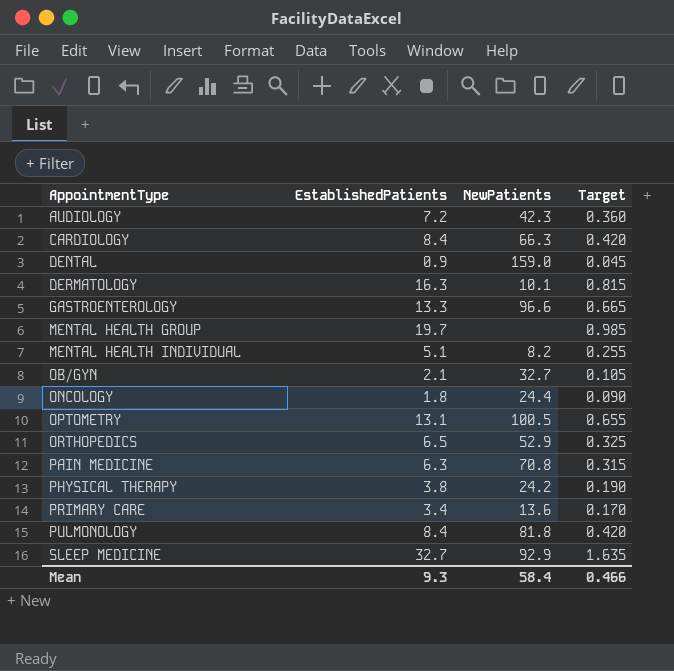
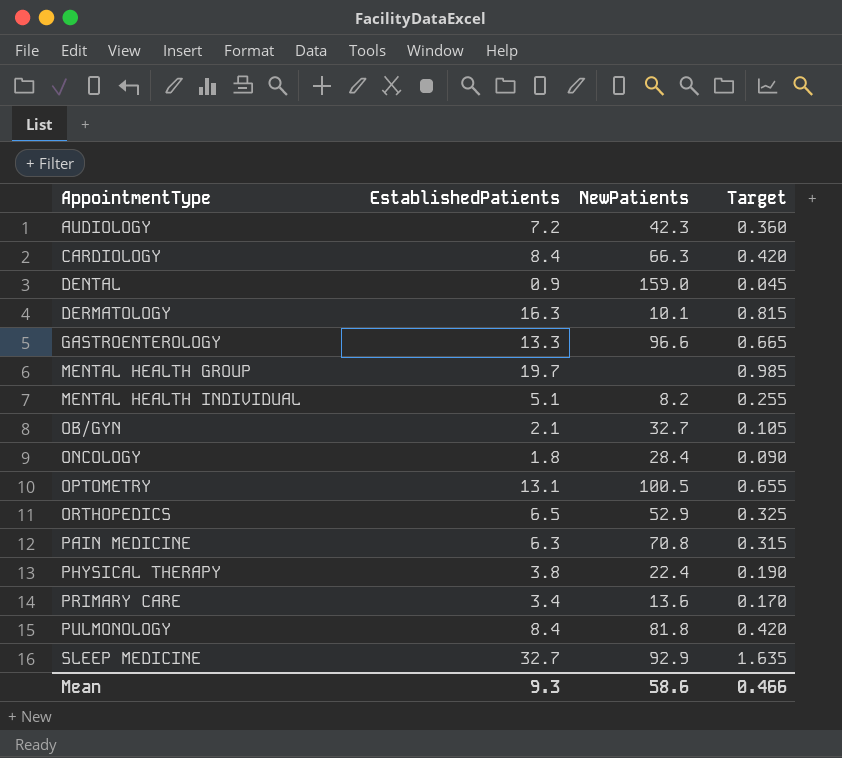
ONCOLOGY | NewPatients: 24.4 -> 28.4
PHYSICAL THERAPY | NewPatients: 24.2 -> 22.4
Mean | NewPatients: 58.4 -> 58.6

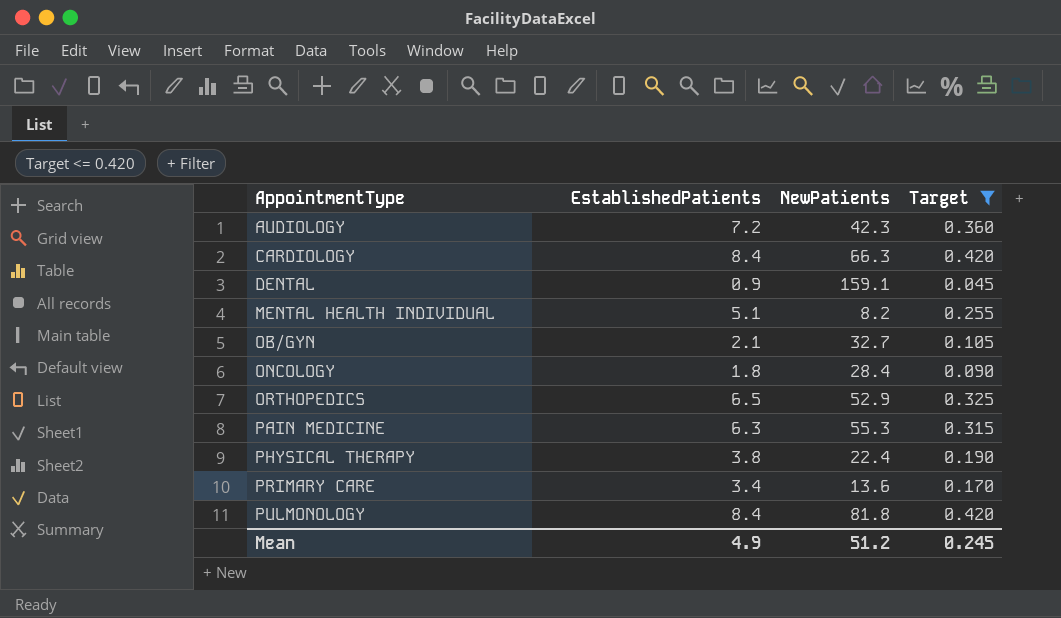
filter: none -> Target <= 0.420
DENTAL | NewPatients: 159.0 -> 159.1
PAIN MEDICINE | NewPatients: 70.8 -> 55.3
Mean | EstablishedPatients: 9.3 -> 4.9
Mean | NewPatients: 58.6 -> 51.2
Mean | Target: 0.466 -> 0.245

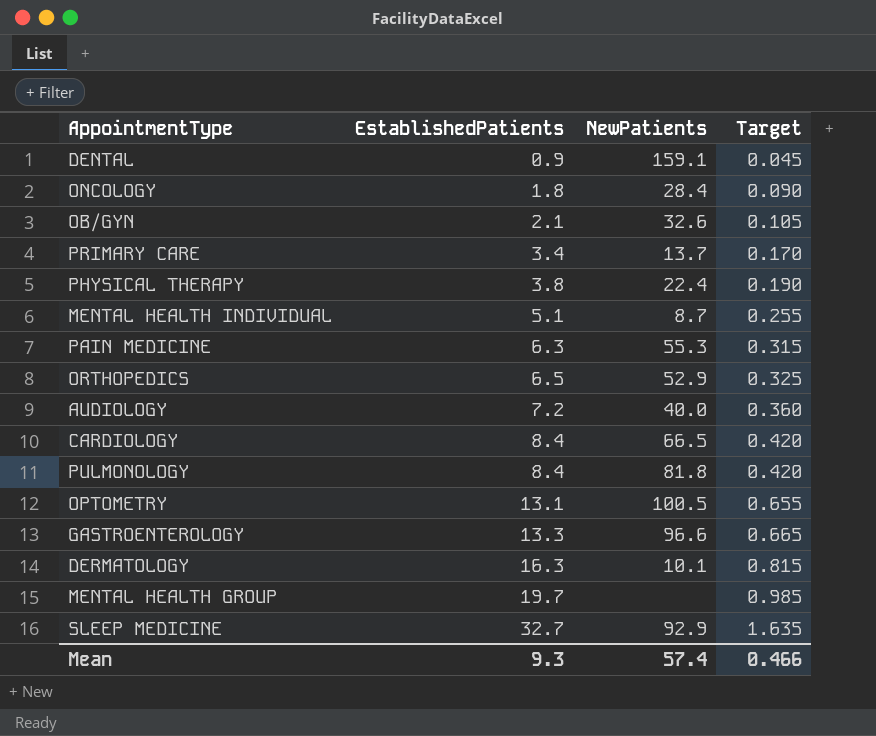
filter: Target <= 0.420 -> none
row order: AppointmentType ascending -> EstablishedPatients ascending
OB/GYN | NewPatients: 32.7 -> 32.6
PRIMARY CARE | NewPatients: 13.6 -> 13.7
MENTAL HEALTH INDIVIDUAL | NewPatients: 8.2 -> 8.7
AUDIOLOGY | NewPatients: 42.3 -> 40.0
CARDIOLOGY | NewPatients: 66.3 -> 66.5
Mean | EstablishedPatients: 4.9 -> 9.3
Mean | NewPatients: 51.2 -> 57.4
Mean | Target: 0.245 -> 0.466

